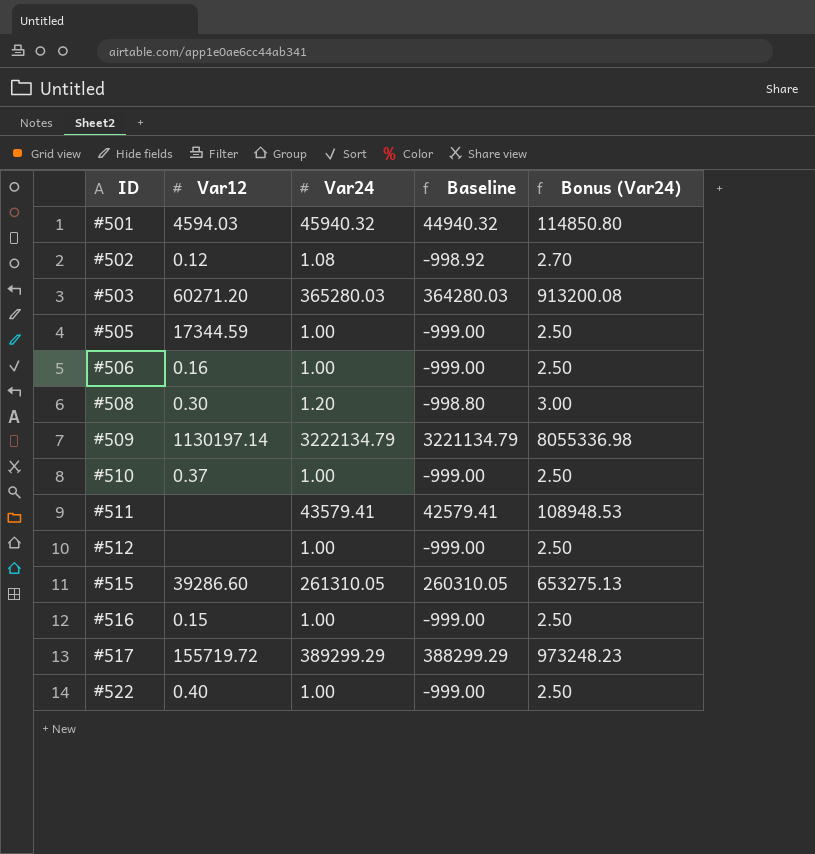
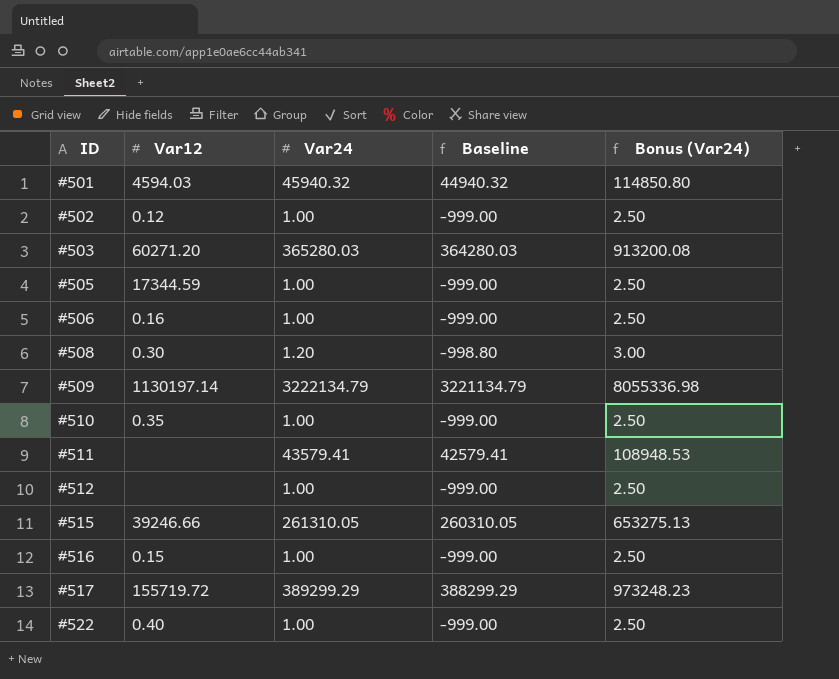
#502 | Var24: 1.08 -> 1.00
#502 | Baseline: -998.92 -> -999.00
#502 | Bonus (Var24): 2.70 -> 2.50
#510 | Var12: 0.37 -> 0.35
#515 | Var12: 39286.60 -> 39246.66

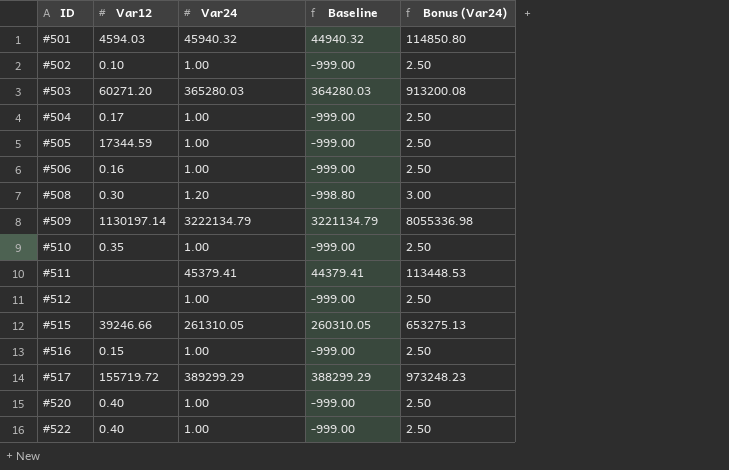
#502 | Var12: 0.12 -> 0.10
row #504: none -> 0.17 | 1.00 | -999.00 | 2.50
#511 | Var24: 43579.41 -> 45379.41
#511 | Baseline: 42579.41 -> 44379.41
#511 | Bonus (Var24): 108948.53 -> 113448.53
row #520: none -> 0.40 | 1.00 | -999.00 | 2.50

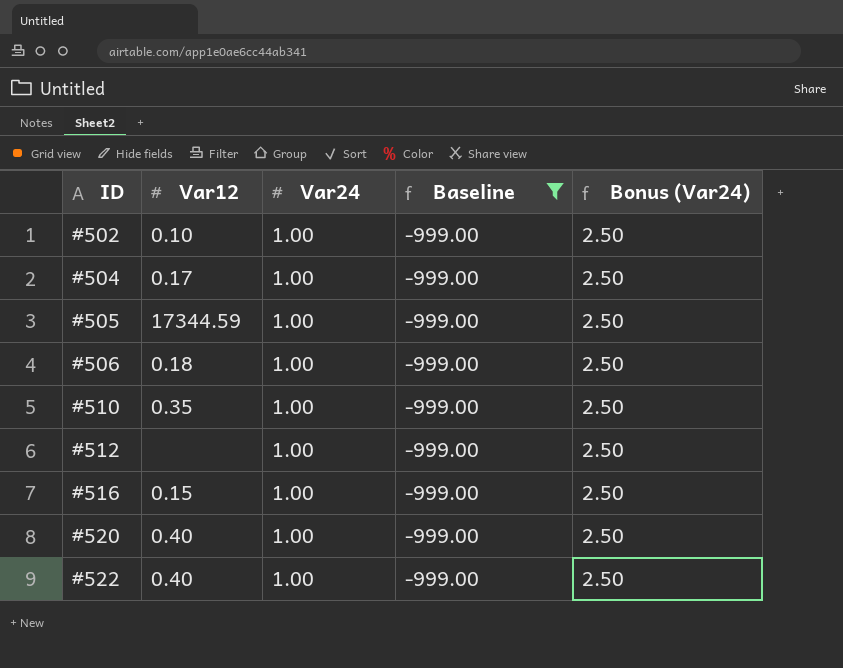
filter: none -> Baseline = -999.00
#506 | Var12: 0.16 -> 0.18

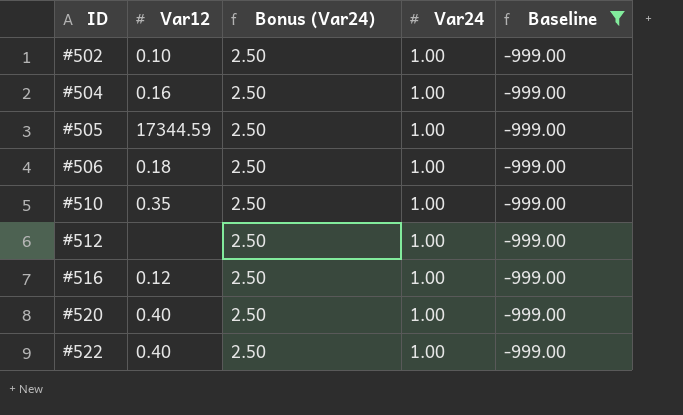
column Bonus (Var24) | position: 5 -> 3
#504 | Var12: 0.17 -> 0.16
#516 | Var12: 0.15 -> 0.12

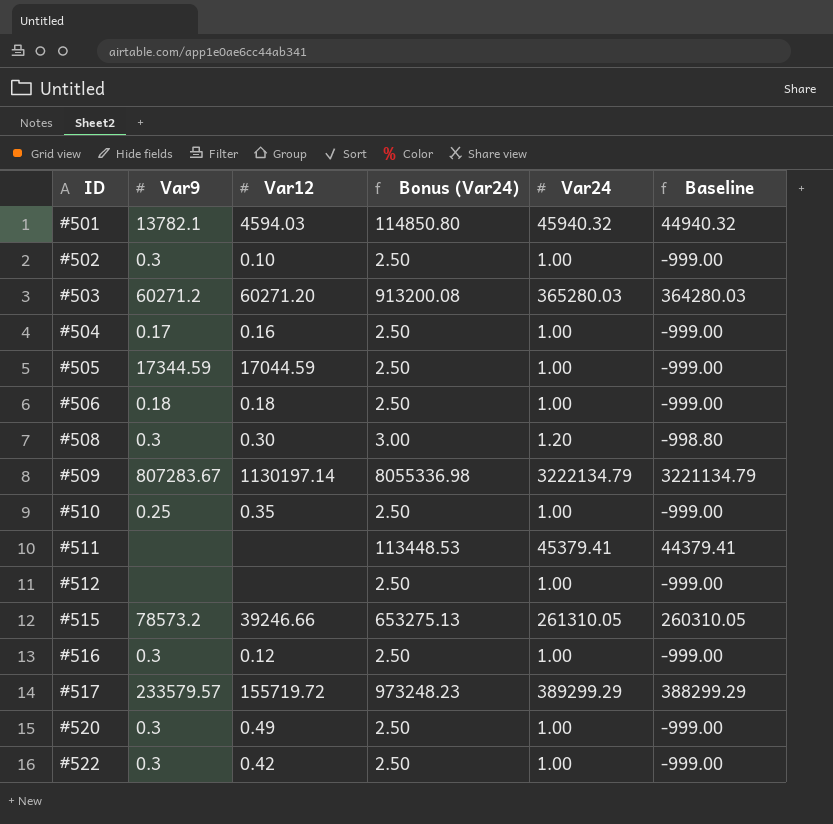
filter: Baseline = -999.00 -> none
column Var9 | position: none -> 2
#505 | Var12: 17344.59 -> 17044.59
#520 | Var12: 0.40 -> 0.49
#522 | Var12: 0.40 -> 0.42

